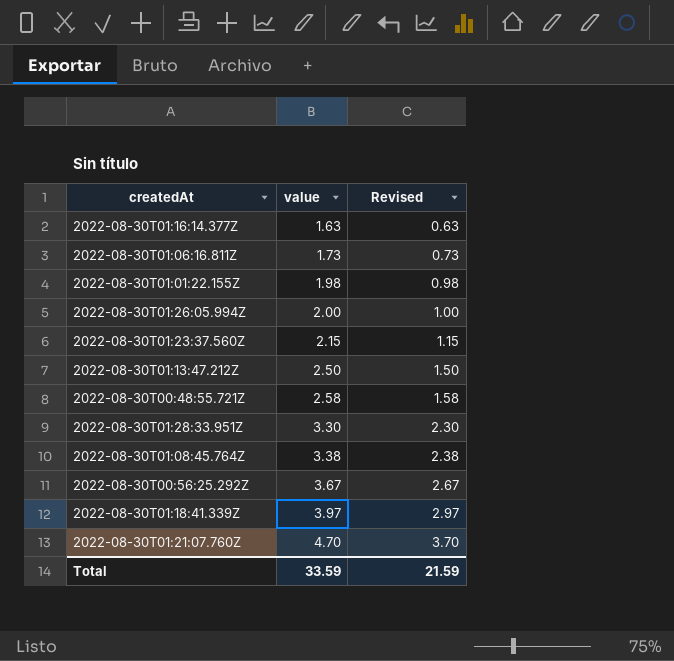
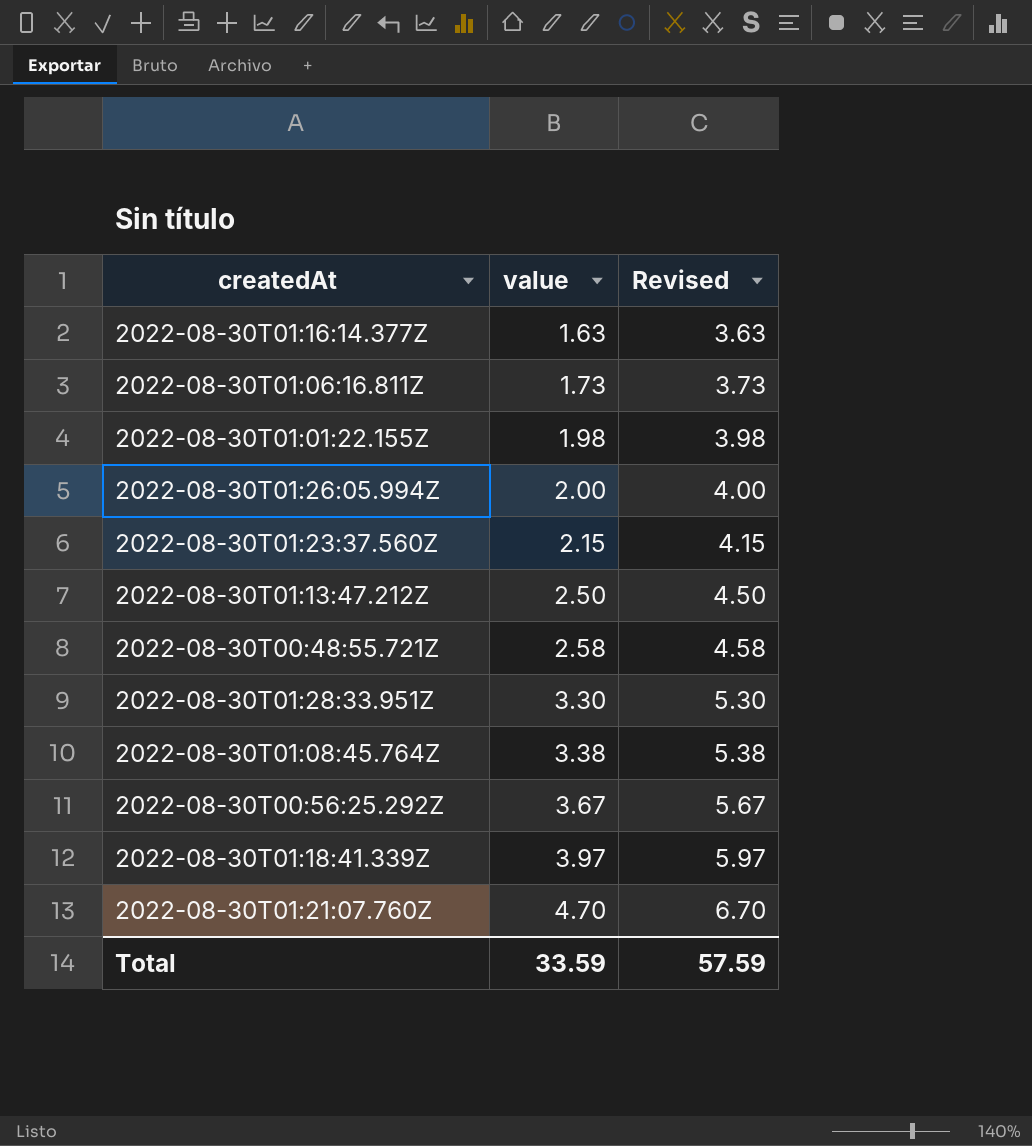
column Revised | formula: [value] - 1 -> [value] + 2
Total | Revised: 21.59 -> 57.59

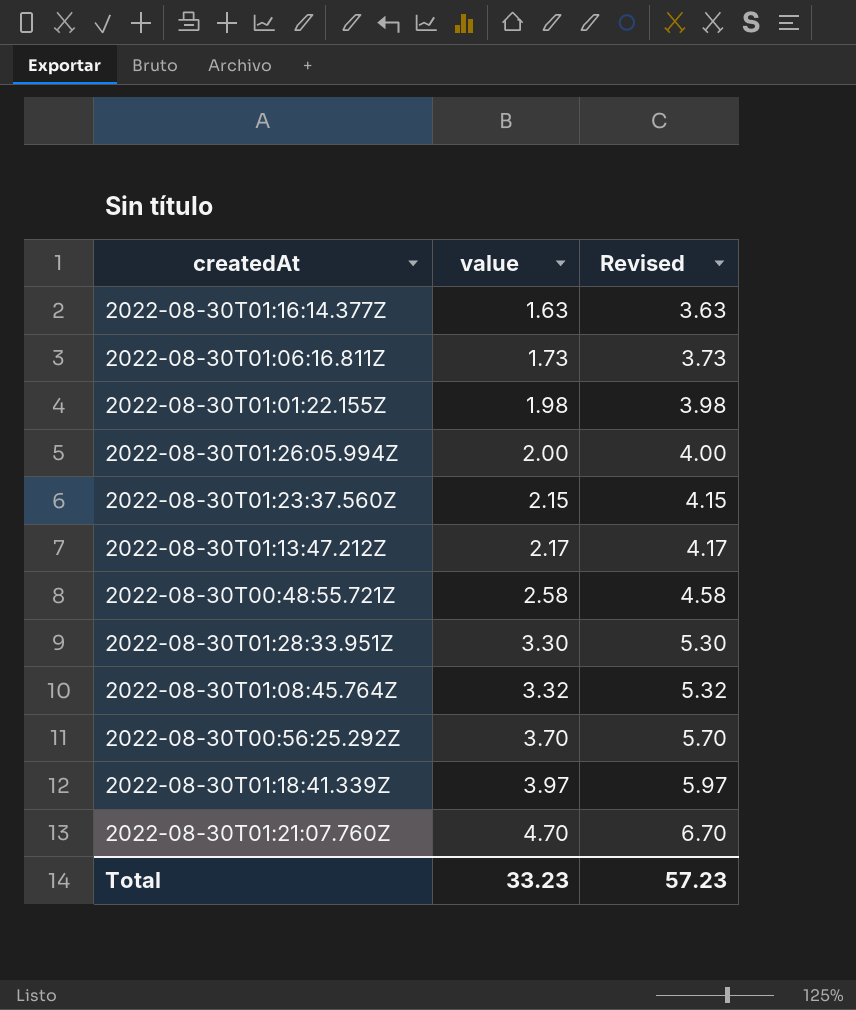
2022-08-30T01:13:47.212Z | value: 2.50 -> 2.17
2022-08-30T01:13:47.212Z | Revised: 4.50 -> 4.17
2022-08-30T01:08:45.764Z | value: 3.38 -> 3.32
2022-08-30T01:08:45.764Z | Revised: 5.38 -> 5.32
2022-08-30T00:56:25.292Z | value: 3.67 -> 3.70
2022-08-30T00:56:25.292Z | Revised: 5.67 -> 5.70
Total | value: 33.59 -> 33.23
Total | Revised: 57.59 -> 57.23

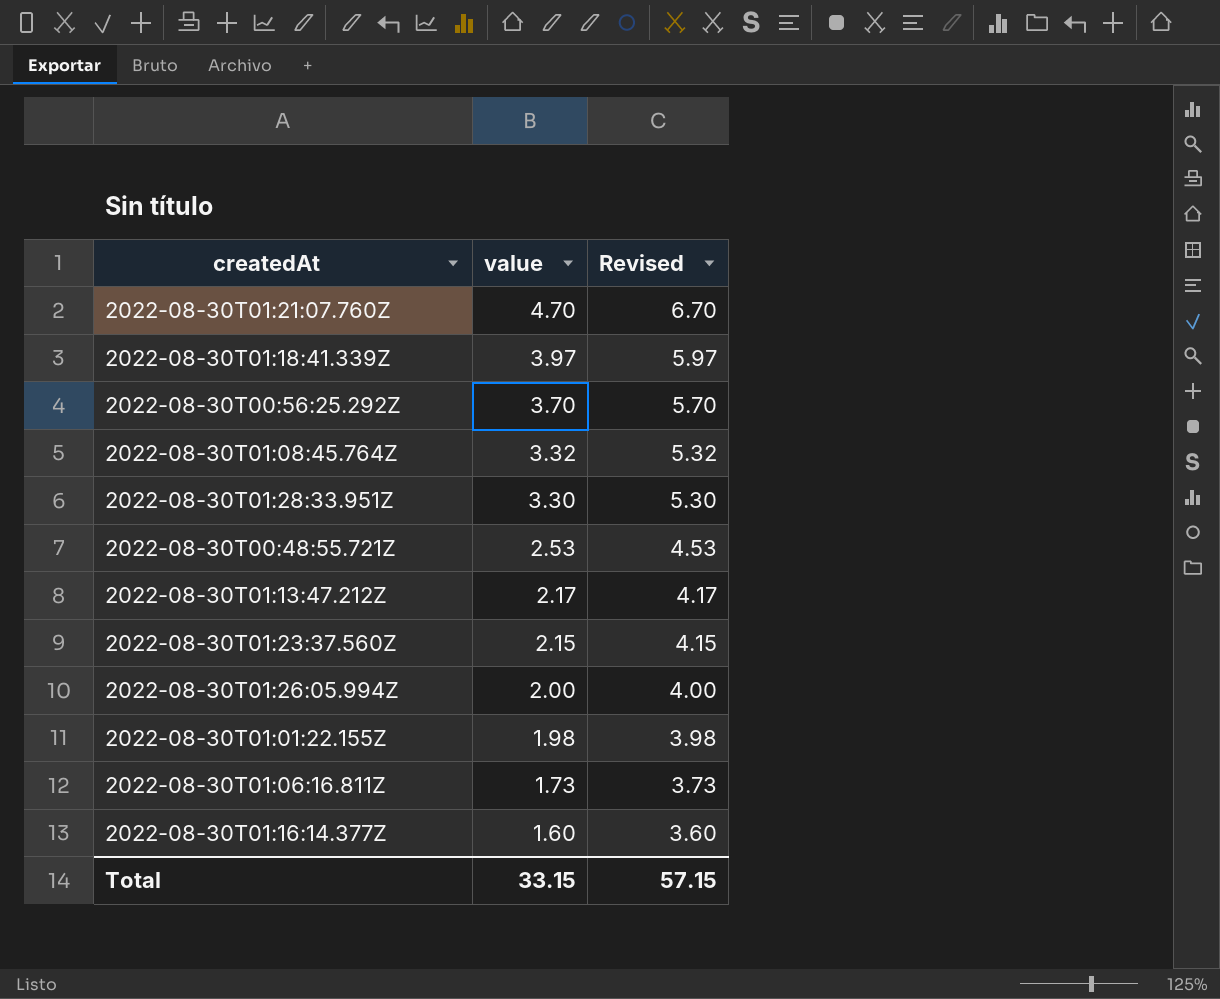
row order: value ascending -> value descending
2022-08-30T00:48:55.721Z | value: 2.58 -> 2.53
2022-08-30T00:48:55.721Z | Revised: 4.58 -> 4.53
2022-08-30T01:16:14.377Z | value: 1.63 -> 1.60
2022-08-30T01:16:14.377Z | Revised: 3.63 -> 3.60
Total | value: 33.23 -> 33.15
Total | Revised: 57.23 -> 57.15

